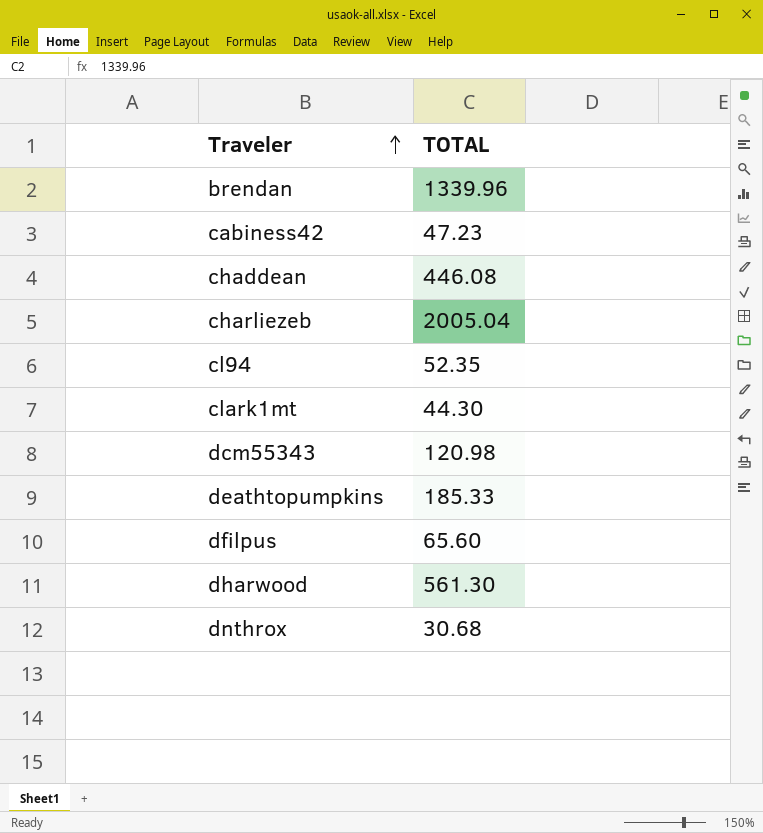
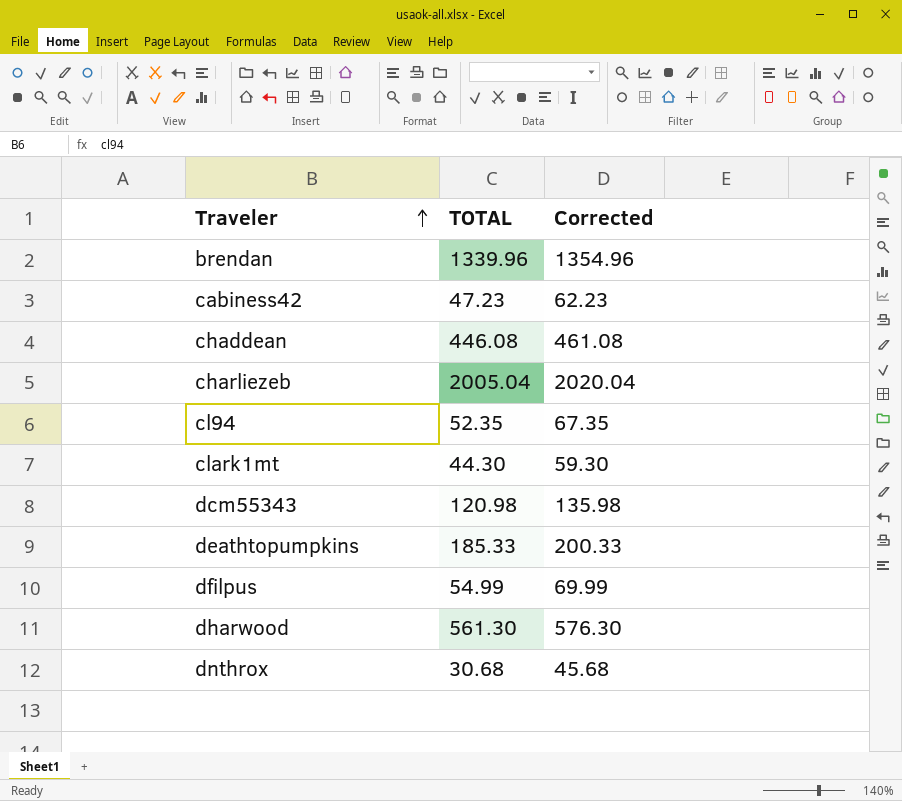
column Corrected | formula: none -> [TOTAL] + 15
dfilpus | TOTAL: 65.60 -> 54.99

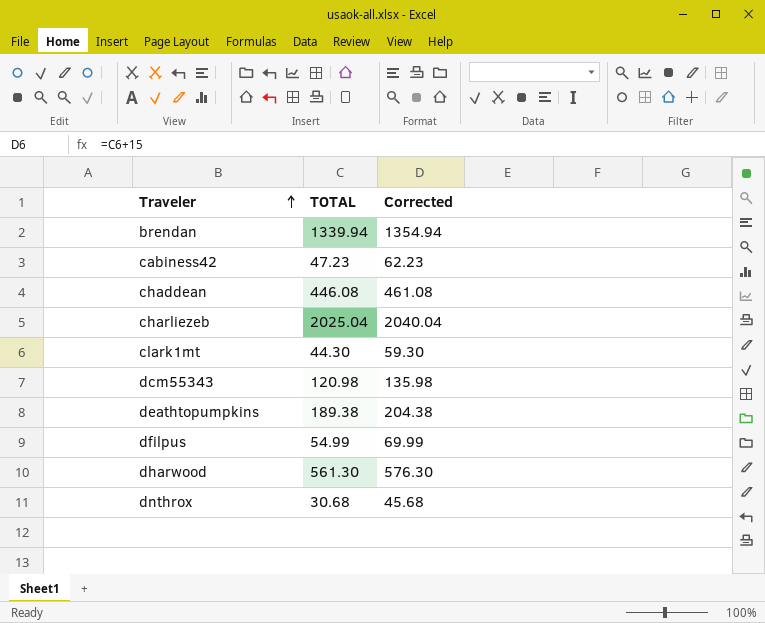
row cl94: 52.35 | 67.35 -> none
brendan | TOTAL: 1339.96 -> 1339.94
brendan | Corrected: 1354.96 -> 1354.94
charliezeb | TOTAL: 2005.04 -> 2025.04
charliezeb | Corrected: 2020.04 -> 2040.04
deathtopumpkins | TOTAL: 185.33 -> 189.38
deathtopumpkins | Corrected: 200.33 -> 204.38

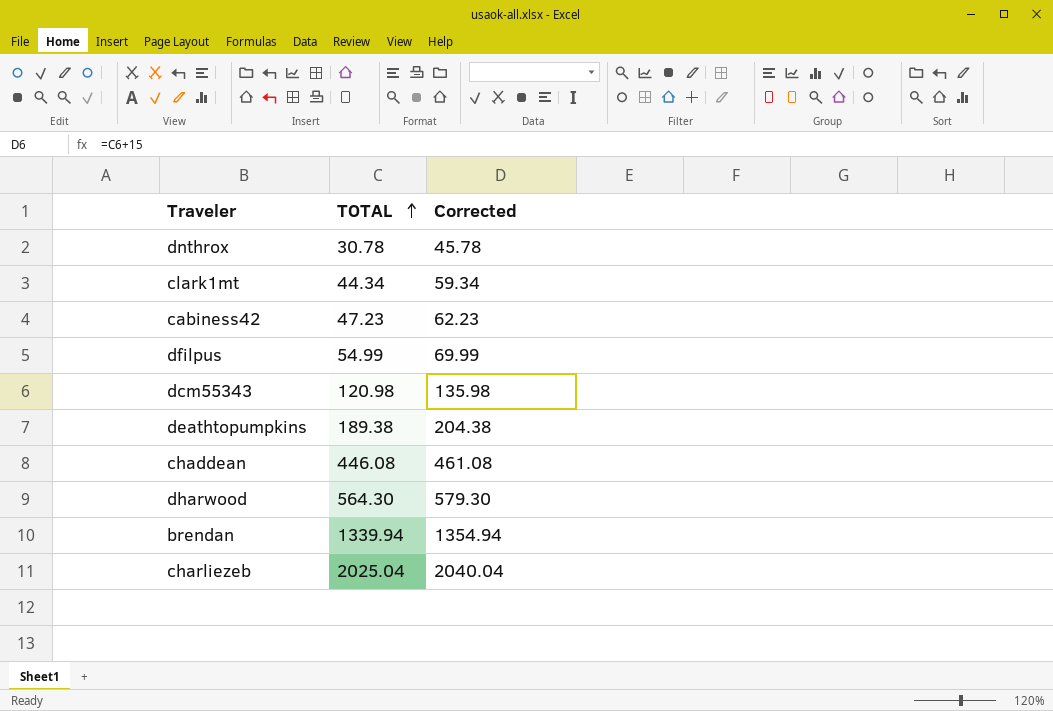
row order: Traveler ascending -> TOTAL ascending
dnthrox | TOTAL: 30.68 -> 30.78
dnthrox | Corrected: 45.68 -> 45.78
clark1mt | TOTAL: 44.30 -> 44.34
clark1mt | Corrected: 59.30 -> 59.34
dharwood | TOTAL: 561.30 -> 564.30
dharwood | Corrected: 576.30 -> 579.30

